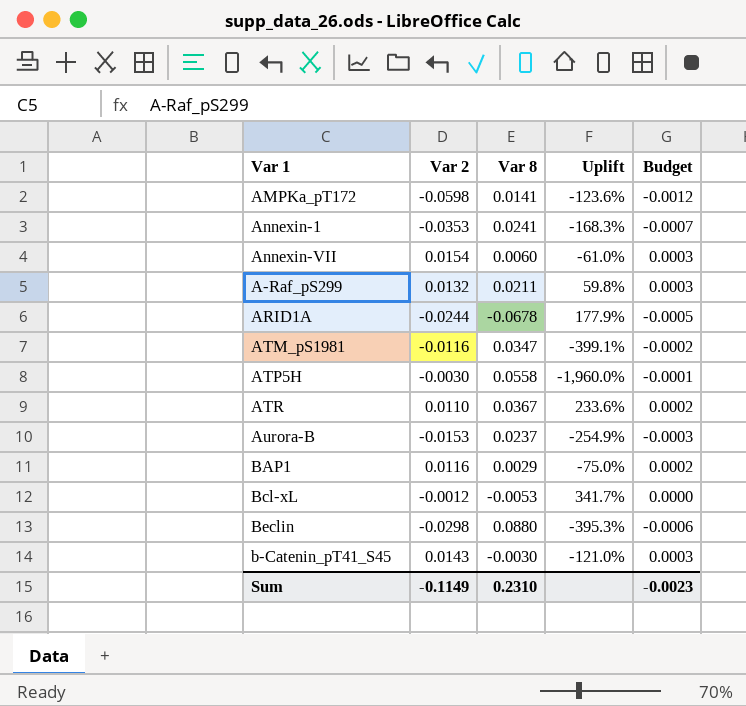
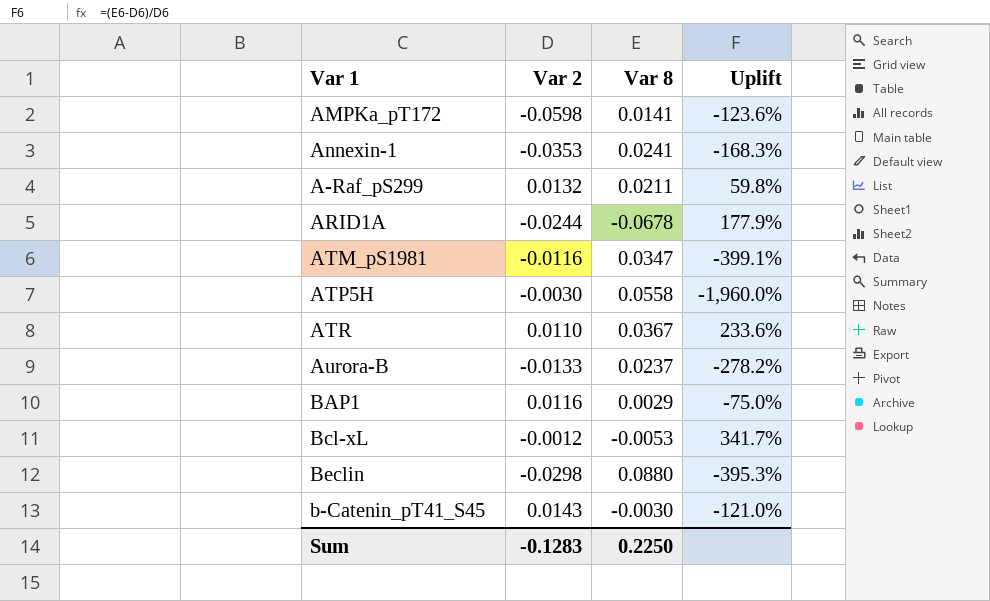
column Budget | formula: [Var 2] * 0.02 -> none
row Annexin-VII: 0.0154 | 0.0060 | -61.0% | 0.0003 -> none
Aurora-B | Var 2: -0.0153 -> -0.0133
Aurora-B | Uplift: -254.9% -> -278.2%
Sum | Var 2: -0.1149 -> -0.1283
Sum | Var 8: 0.2310 -> 0.2250

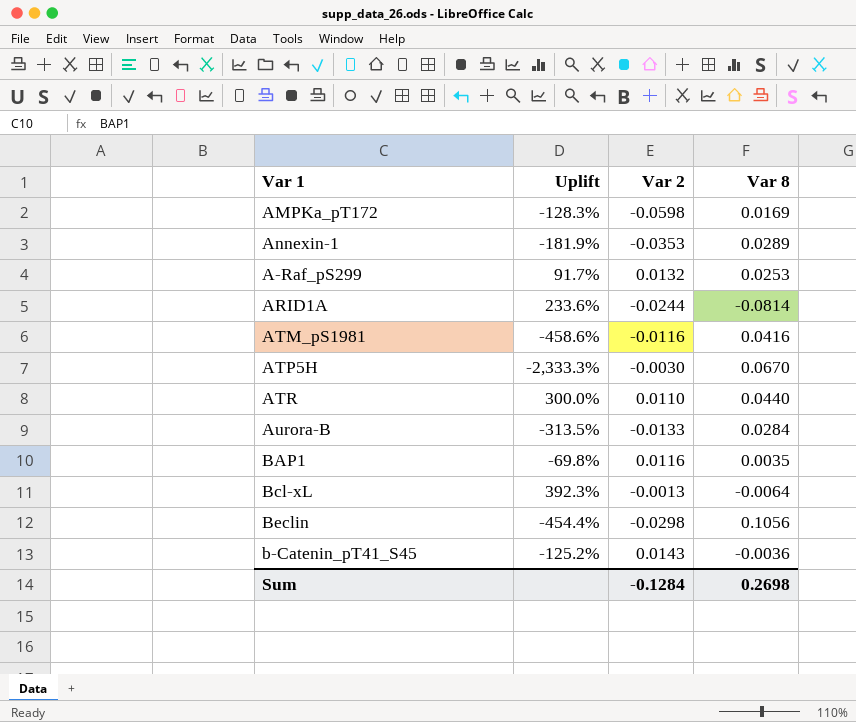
column Uplift | position: 4 -> 2
AMPKa_pT172 | Uplift: -123.6% -> -128.3%
AMPKa_pT172 | Var 8: 0.0141 -> 0.0169
Annexin-1 | Uplift: -168.3% -> -181.9%
Annexin-1 | Var 8: 0.0241 -> 0.0289
A-Raf_pS299 | Uplift: 59.8% -> 91.7%
A-Raf_pS299 | Var 8: 0.0211 -> 0.0253
ARID1A | Uplift: 177.9% -> 233.6%
ARID1A | Var 8: -0.0678 -> -0.0814
ATM_pS1981 | Uplift: -399.1% -> -458.6%
ATM_pS1981 | Var 8: 0.0347 -> 0.0416
ATP5H | Uplift: -1,960.0% -> -2,333.3%
ATP5H | Var 8: 0.0558 -> 0.0670
ATR | Uplift: 233.6% -> 300.0%
ATR | Var 8: 0.0367 -> 0.0440
Aurora-B | Uplift: -278.2% -> -313.5%
Aurora-B | Var 8: 0.0237 -> 0.0284
BAP1 | Uplift: -75.0% -> -69.8%
BAP1 | Var 8: 0.0029 -> 0.0035
Bcl-xL | Uplift: 341.7% -> 392.3%
Bcl-xL | Var 2: -0.0012 -> -0.0013
Bcl-xL | Var 8: -0.0053 -> -0.0064
Beclin | Uplift: -395.3% -> -454.4%
Beclin | Var 8: 0.0880 -> 0.1056
b-Catenin_pT41_S45 | Uplift: -121.0% -> -125.2%
b-Catenin_pT41_S45 | Var 8: -0.0030 -> -0.0036
Sum | Var 2: -0.1283 -> -0.1284
Sum | Var 8: 0.2250 -> 0.2698

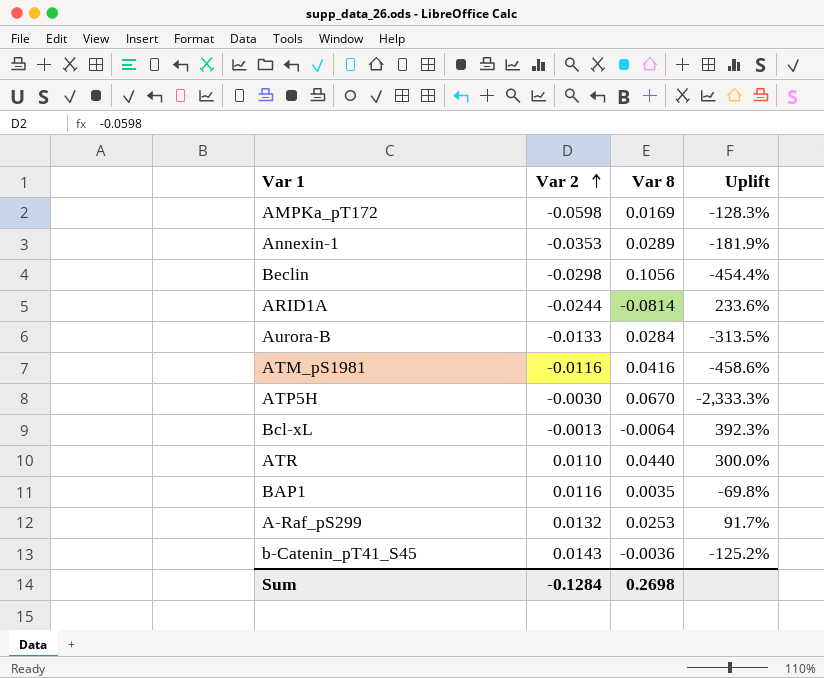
row order: none -> Var 2 ascending
column Uplift | position: 2 -> 4

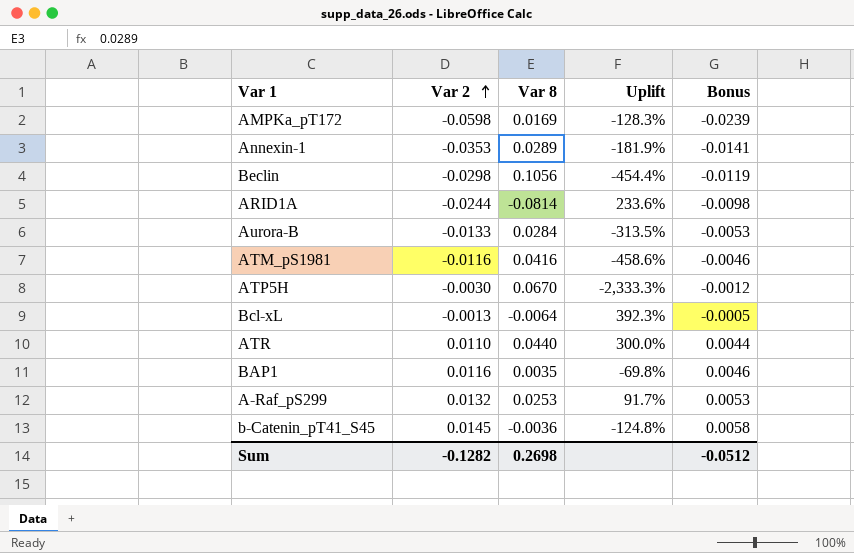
column Bonus | formula: none -> [Var 2] * 0.4
b-Catenin_pT41_S45 | Var 2: 0.0143 -> 0.0145
b-Catenin_pT41_S45 | Uplift: -125.2% -> -124.8%
Sum | Var 2: -0.1284 -> -0.1282

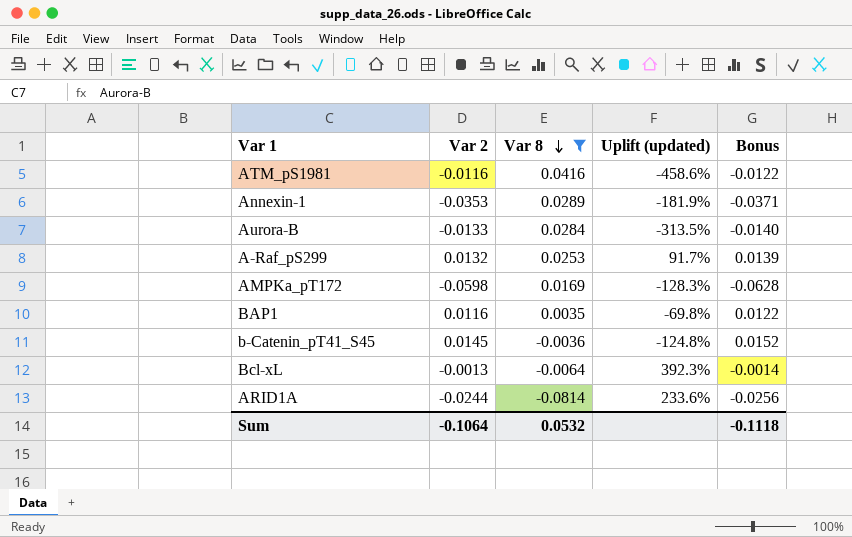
filter: none -> Var 8 <= 0.0416
row order: Var 2 ascending -> Var 8 descending
column name: Uplift -> Uplift (updated)
column Bonus | formula: [Var 2] * 0.4 -> [Var 2] * 1.05
Sum | Var 2: -0.1282 -> -0.1064
Sum | Var 8: 0.2698 -> 0.0532
Sum | Bonus: -0.0512 -> -0.1118

